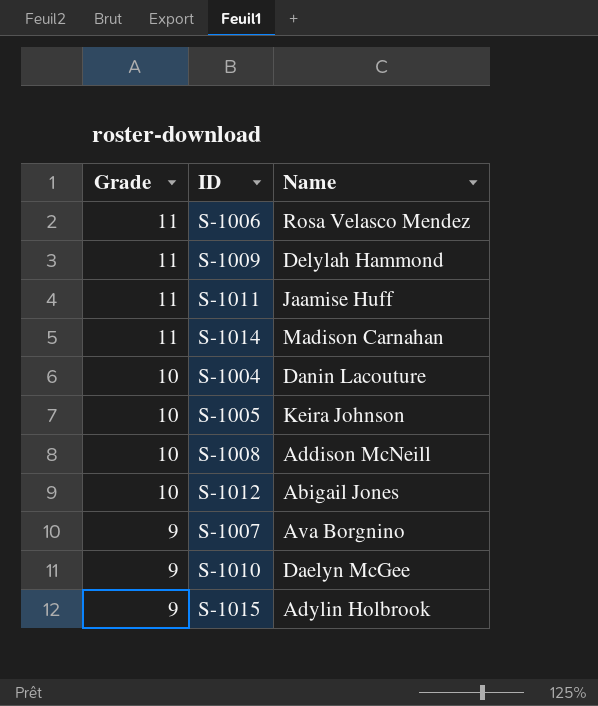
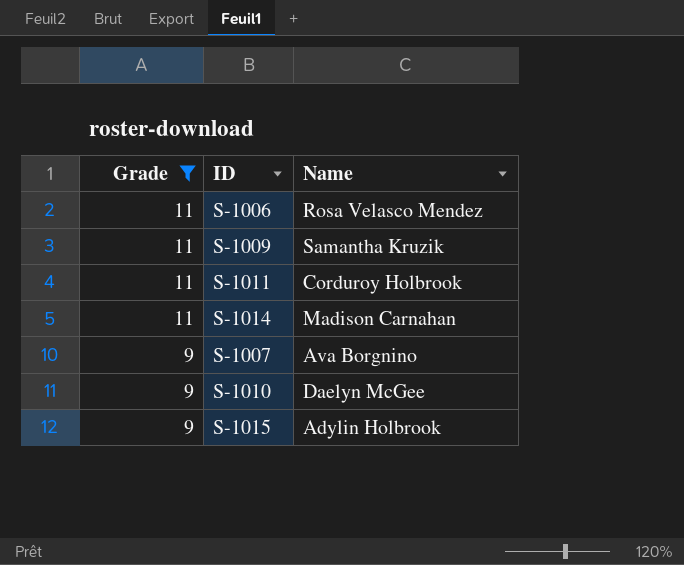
filter: none -> Grade != 10
S-1009 | Name: Delylah Hammond -> Samantha Kruzik
S-1011 | Name: Jaamise Huff -> Corduroy Holbrook

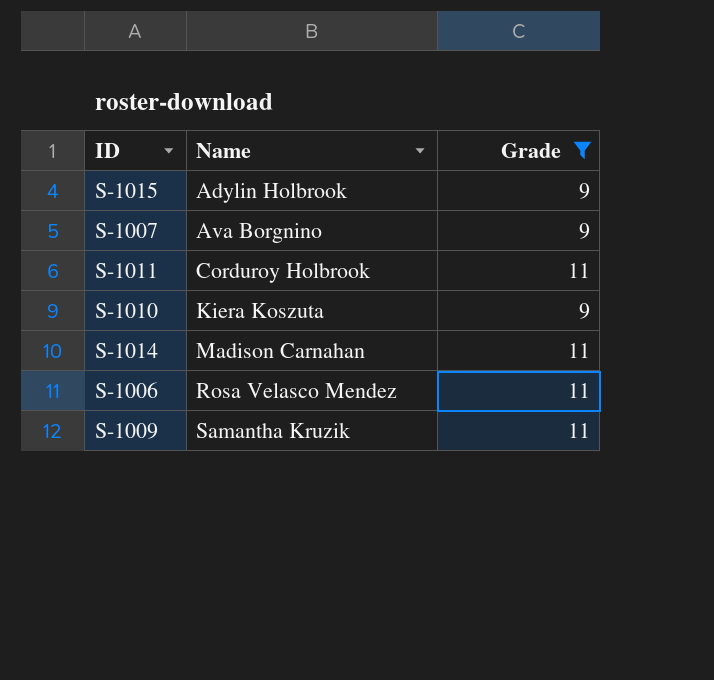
row order: Grade descending -> Name ascending
column Grade | position: 1 -> 3
S-1010 | Name: Daelyn McGee -> Kiera Koszuta

